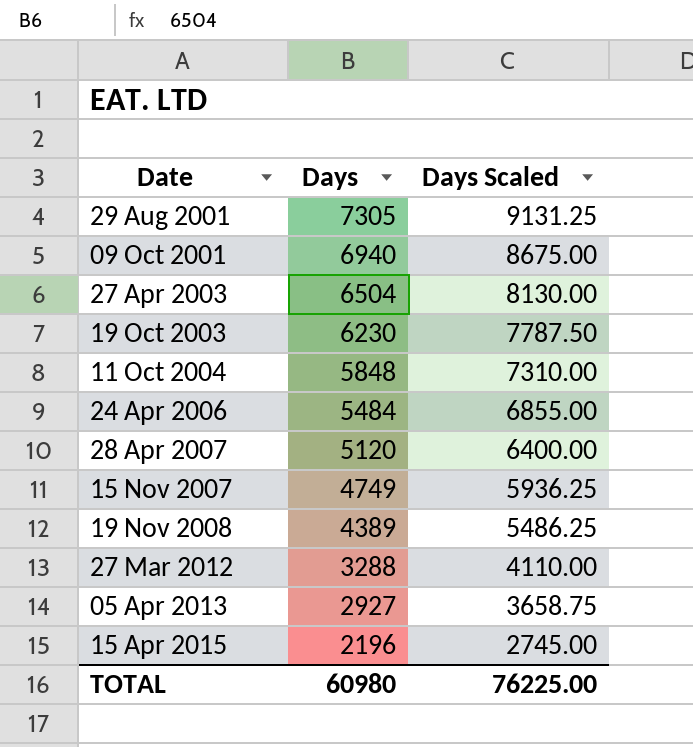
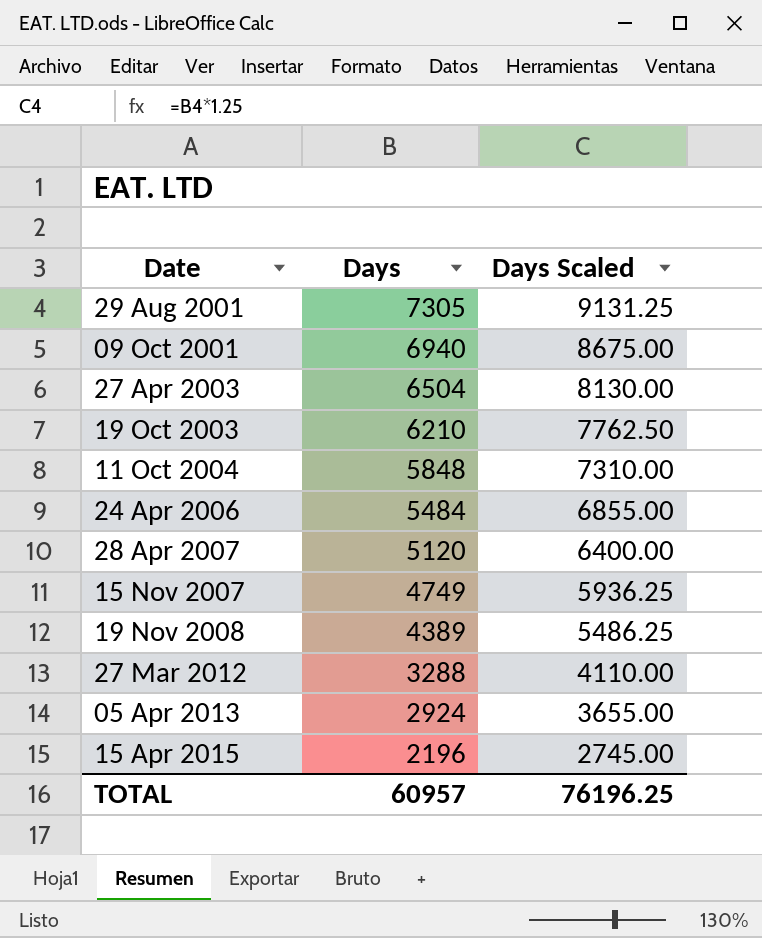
19 Oct 2003 | Days: 6230 -> 6210
19 Oct 2003 | Days Scaled: 7787.50 -> 7762.50
05 Apr 2013 | Days: 2927 -> 2924
05 Apr 2013 | Days Scaled: 3658.75 -> 3655.00
TOTAL | Days: 60980 -> 60957
TOTAL | Days Scaled: 76225.00 -> 76196.25

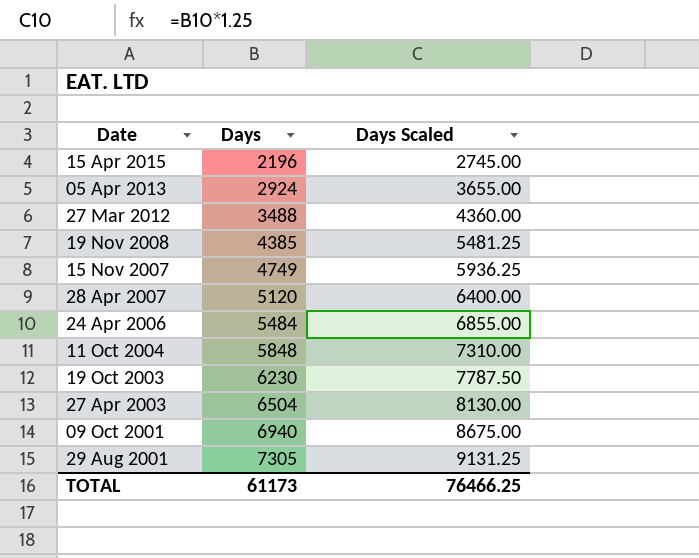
row order: Date ascending -> Date descending
27 Mar 2012 | Days: 3288 -> 3488
27 Mar 2012 | Days Scaled: 4110.00 -> 4360.00
19 Nov 2008 | Days: 4389 -> 4385
19 Nov 2008 | Days Scaled: 5486.25 -> 5481.25
19 Oct 2003 | Days: 6210 -> 6230
19 Oct 2003 | Days Scaled: 7762.50 -> 7787.50
TOTAL | Days: 60957 -> 61173
TOTAL | Days Scaled: 76196.25 -> 76466.25

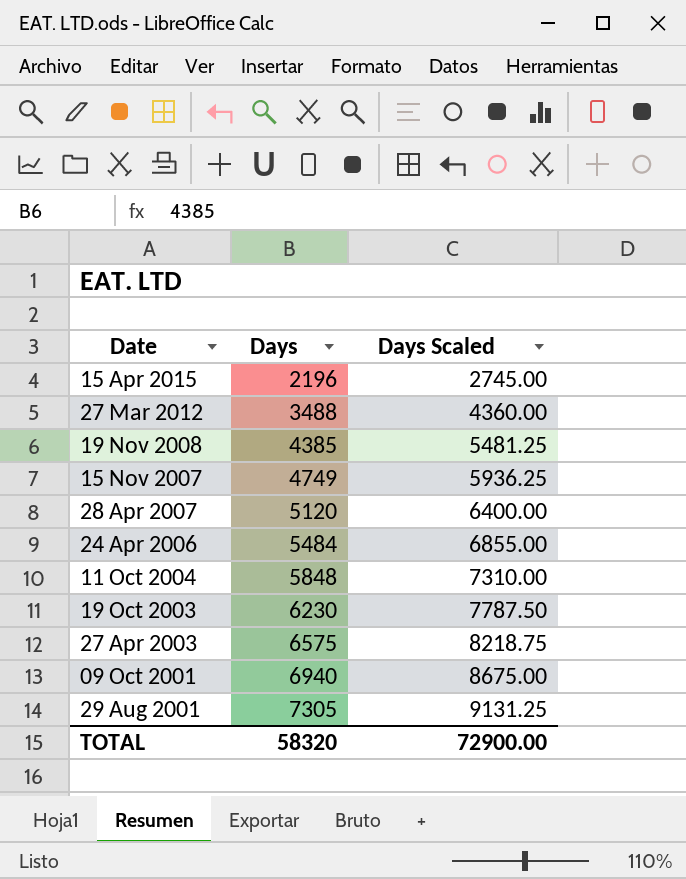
row 05 Apr 2013: 2924 | 3655.00 -> none
27 Apr 2003 | Days: 6504 -> 6575
27 Apr 2003 | Days Scaled: 8130.00 -> 8218.75
TOTAL | Days: 61173 -> 58320
TOTAL | Days Scaled: 76466.25 -> 72900.00

